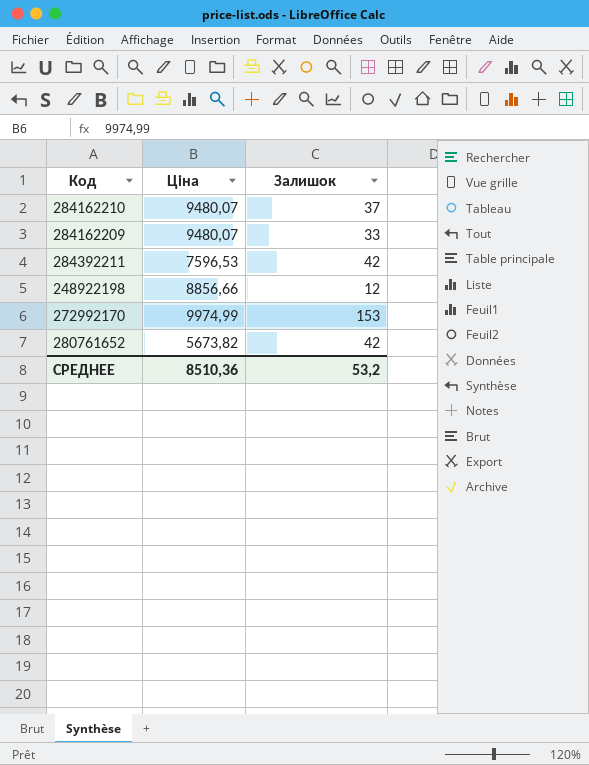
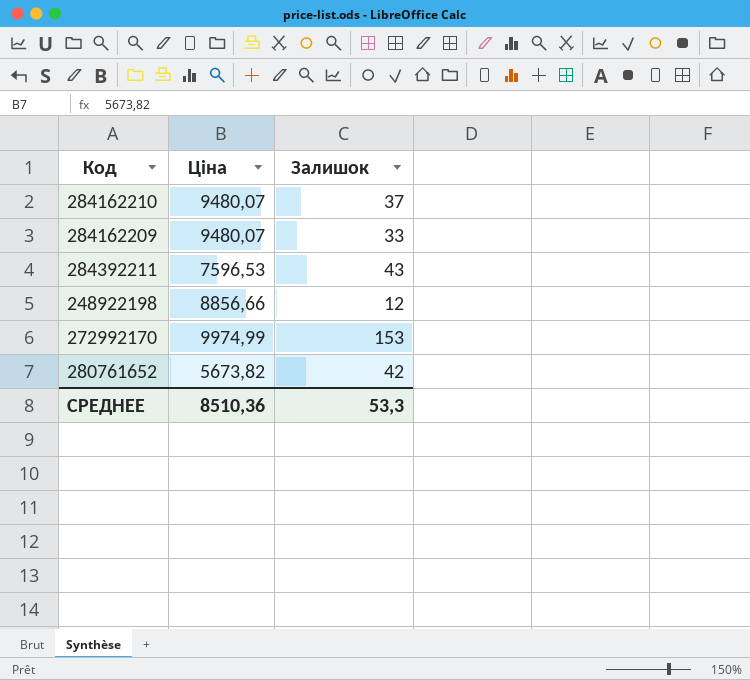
284392211 | Залишок: 42 -> 43
СРЕДНЕЕ | Залишок: 53,2 -> 53,3

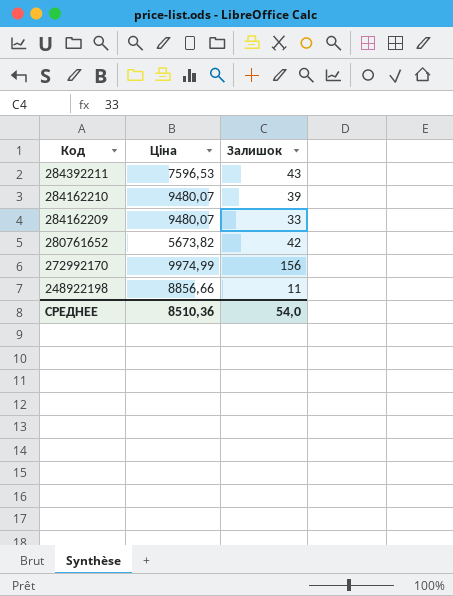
row order: none -> Код descending
284162210 | Залишок: 37 -> 39
272992170 | Залишок: 153 -> 156
248922198 | Залишок: 12 -> 11
СРЕДНЕЕ | Залишок: 53,3 -> 54,0

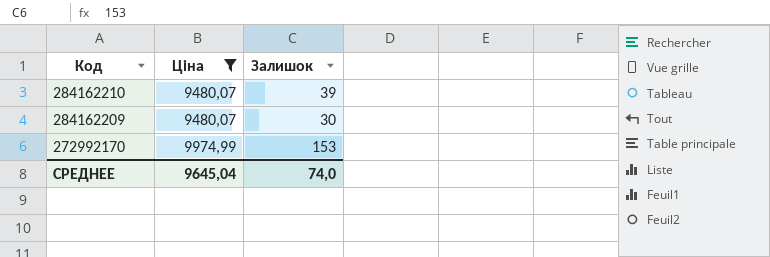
filter: none -> Ціна >= 9480,07
284162209 | Залишок: 33 -> 30
272992170 | Залишок: 156 -> 153
СРЕДНЕЕ | Ціна: 8510,36 -> 9645,04
СРЕДНЕЕ | Залишок: 54,0 -> 74,0

